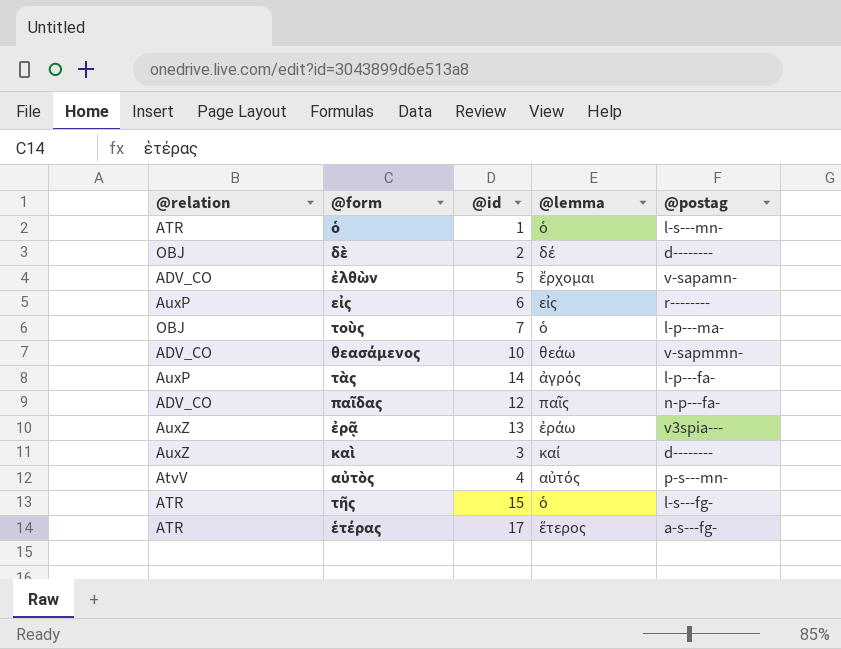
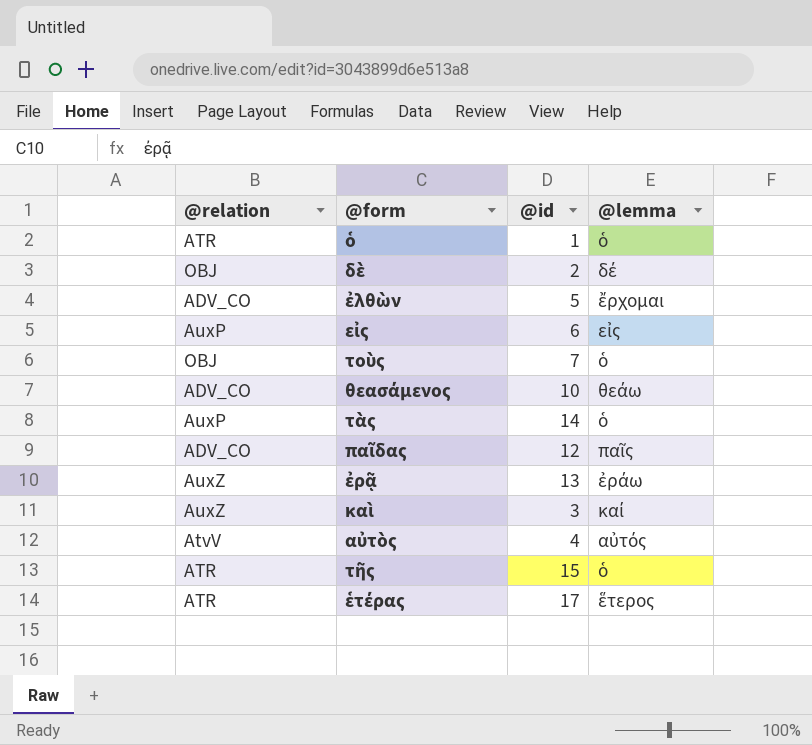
column @postag | position: 5 -> none
τὰς | @lemma: ἀγρός -> ὁ

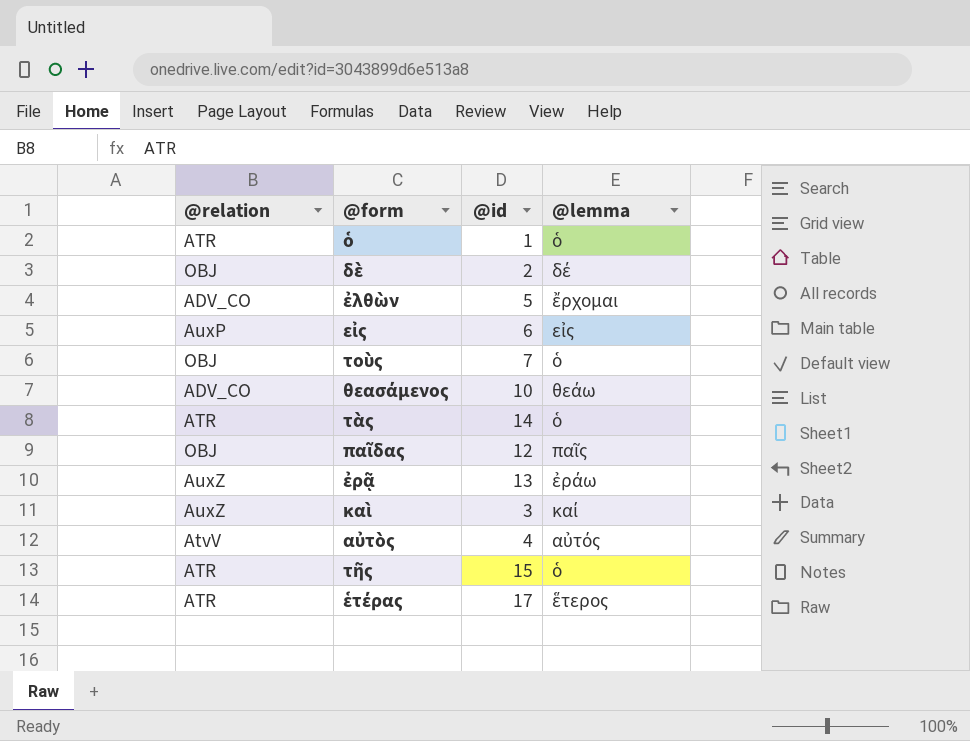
τὰς | @relation: AuxP -> ATR
παῖδας | @relation: ADV_CO -> OBJ

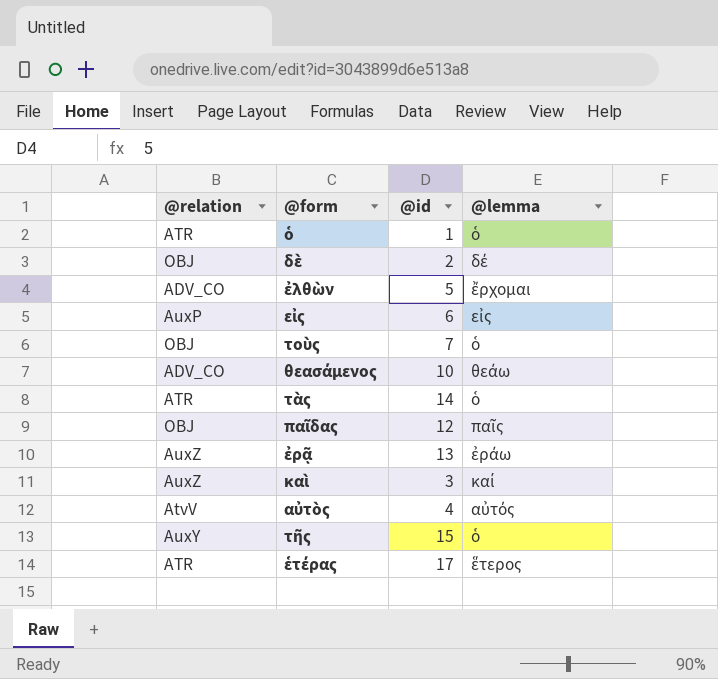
τῆς | @relation: ATR -> AuxY

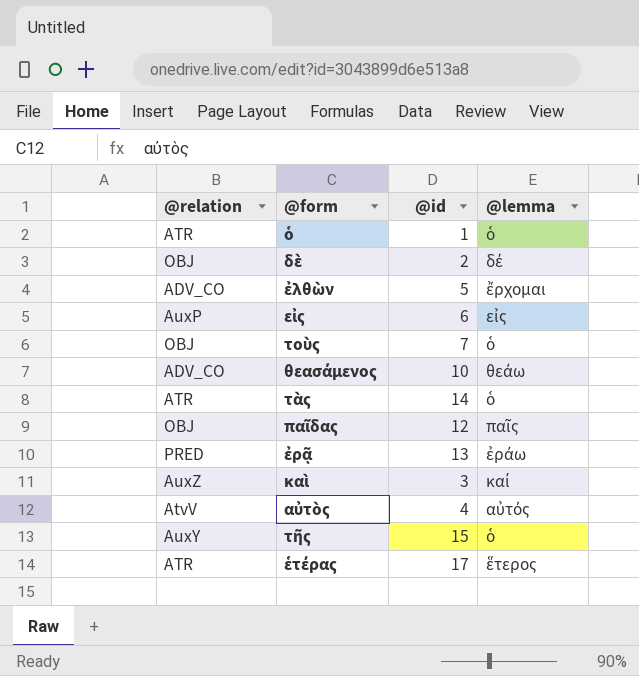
ἐρᾷ | @relation: AuxZ -> PRED

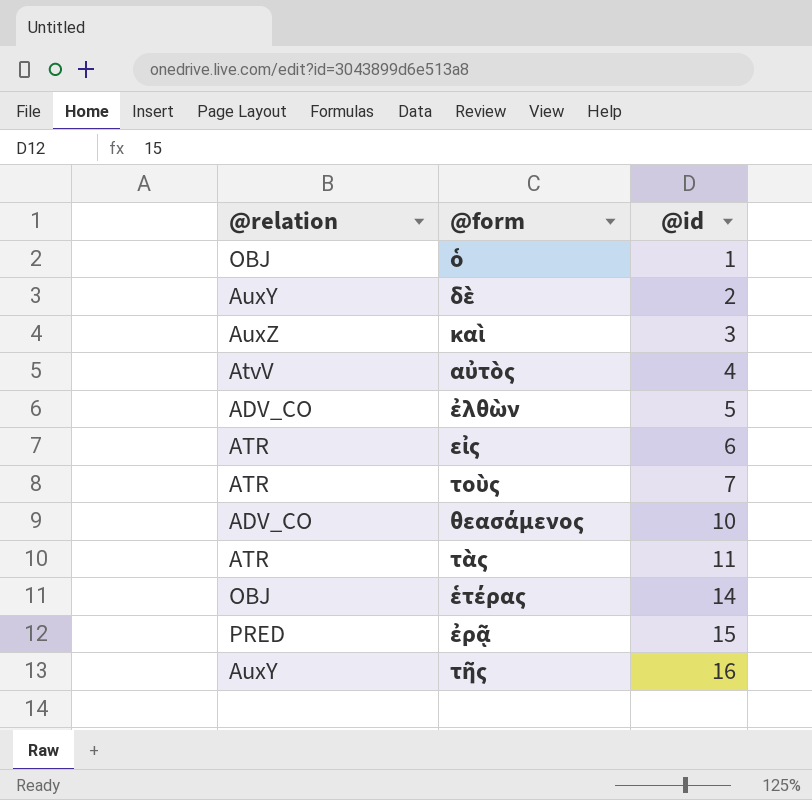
row order: none -> @id ascending
column @lemma | position: 4 -> none
row παῖδας: OBJ | 12 | παῖς -> none
ὁ | @relation: ATR -> OBJ
δὲ | @relation: OBJ -> AuxY
εἰς | @relation: AuxP -> ATR
τοὺς | @relation: OBJ -> ATR
τὰς | @id: 14 -> 11
ἑτέρας | @relation: ATR -> OBJ
ἑτέρας | @id: 17 -> 14
ἐρᾷ | @id: 13 -> 15
τῆς | @id: 15 -> 16

